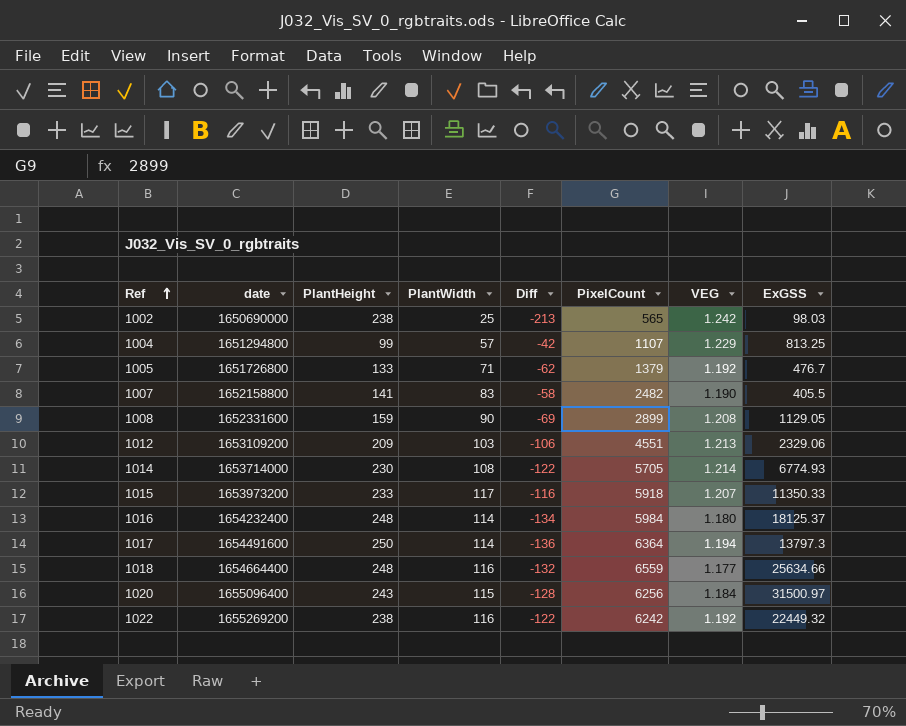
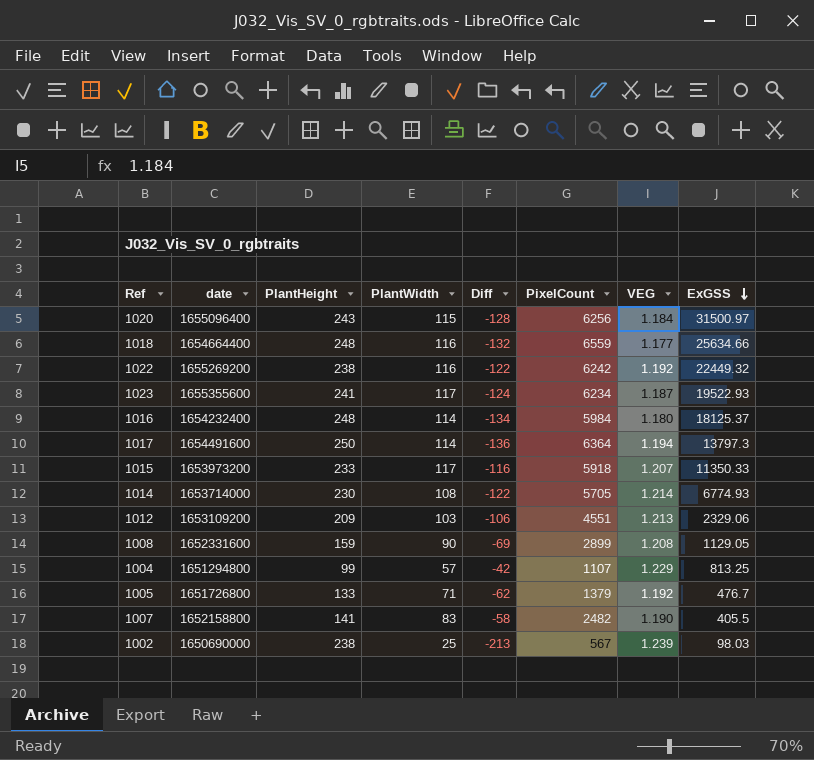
row order: Ref ascending -> ExGSS descending
row 1023: none -> 1655355600 | 241 | 117 | -124 | 6234 | 1.187 | 19522.93
1002 | PixelCount: 565 -> 567
1002 | VEG: 1.242 -> 1.239

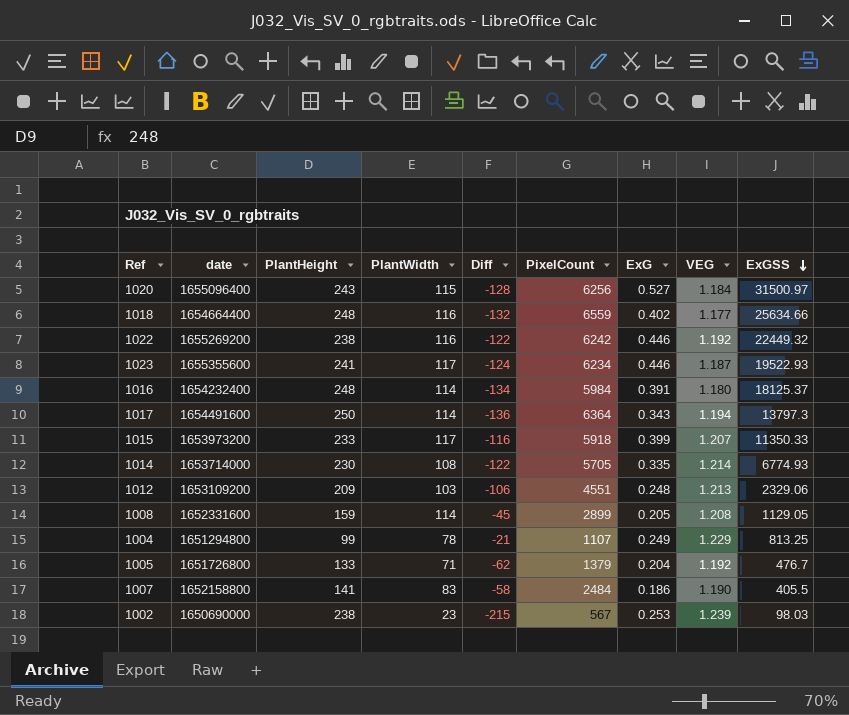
column ExG | position: none -> 7
1008 | PlantWidth: 90 -> 114
1008 | Diff: -69 -> -45
1004 | PlantWidth: 57 -> 78
1004 | Diff: -42 -> -21
1007 | PixelCount: 2482 -> 2484
1002 | PlantWidth: 25 -> 23
1002 | Diff: -213 -> -215

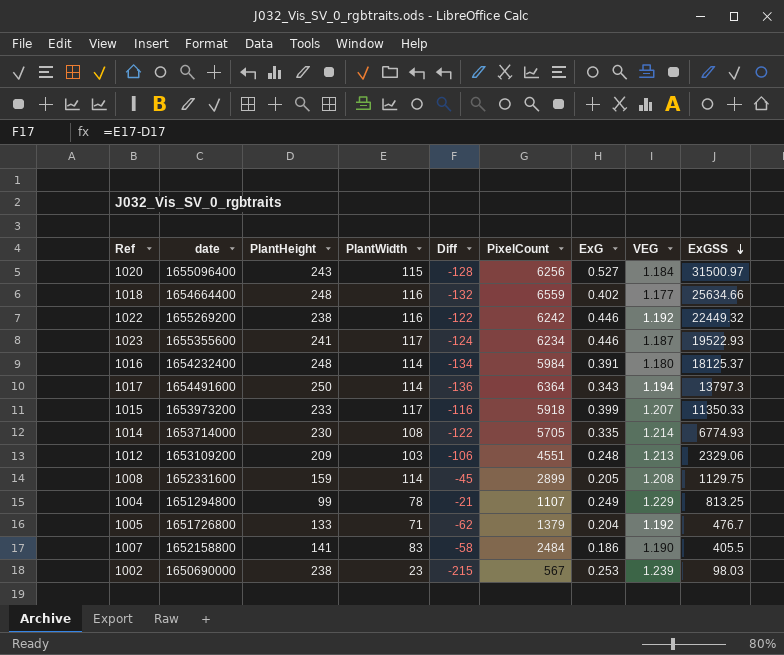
1008 | ExGSS: 1129.05 -> 1129.75

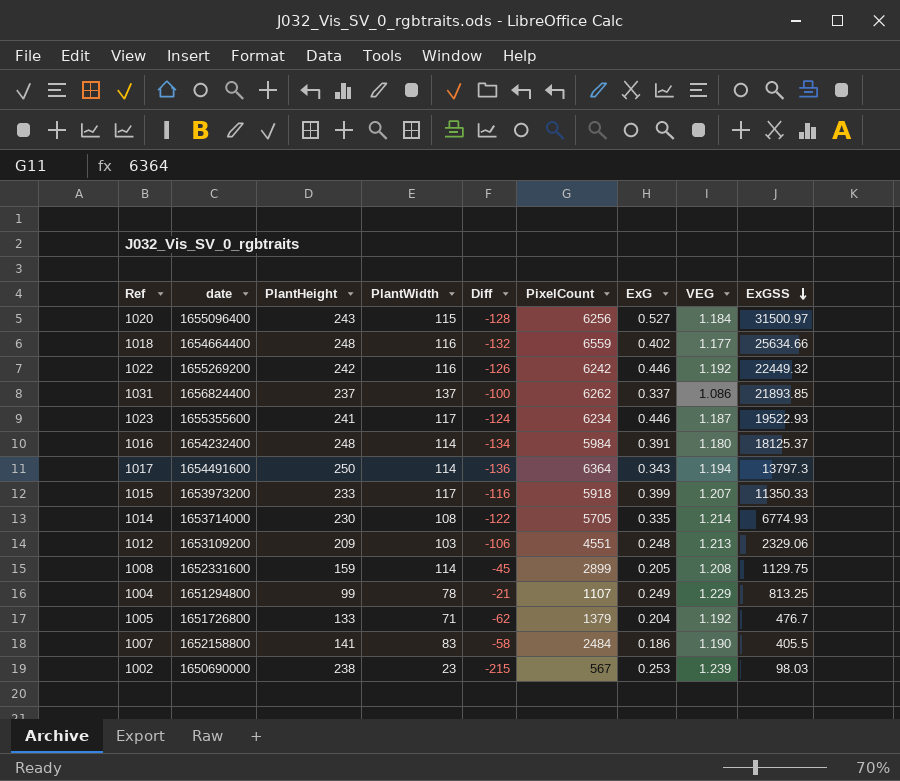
1022 | PlantHeight: 238 -> 242
1022 | Diff: -122 -> -126
row 1031: none -> 1656824400 | 237 | 137 | -100 | 6262 | 0.337 | 1.086 | 21893.85

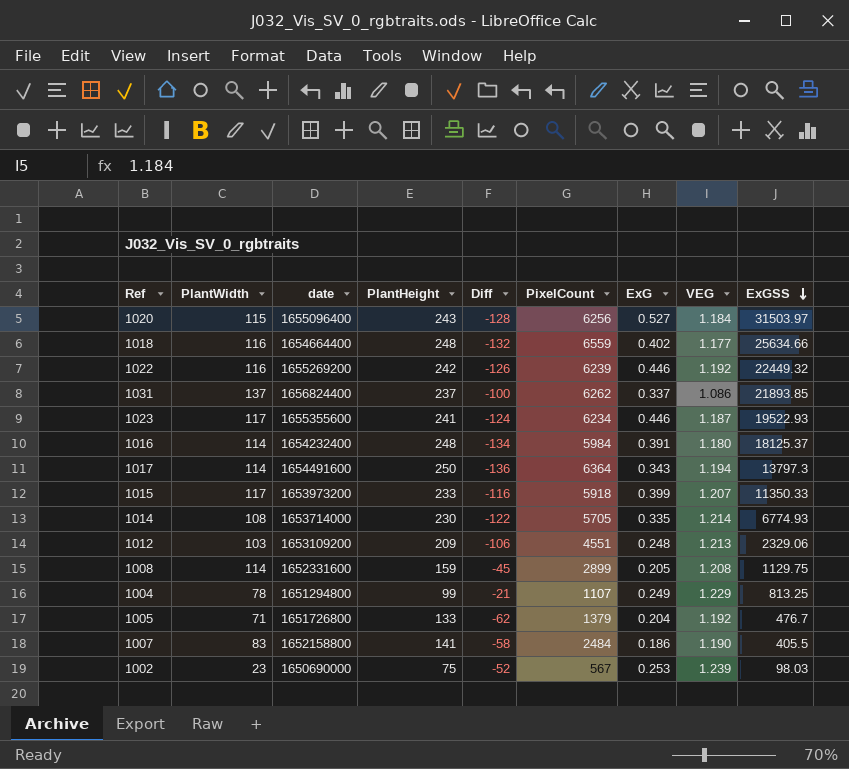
column PlantWidth | position: 4 -> 2
1020 | ExGSS: 31500.97 -> 31503.97
1022 | PixelCount: 6242 -> 6239
1002 | PlantHeight: 238 -> 75
1002 | Diff: -215 -> -52

